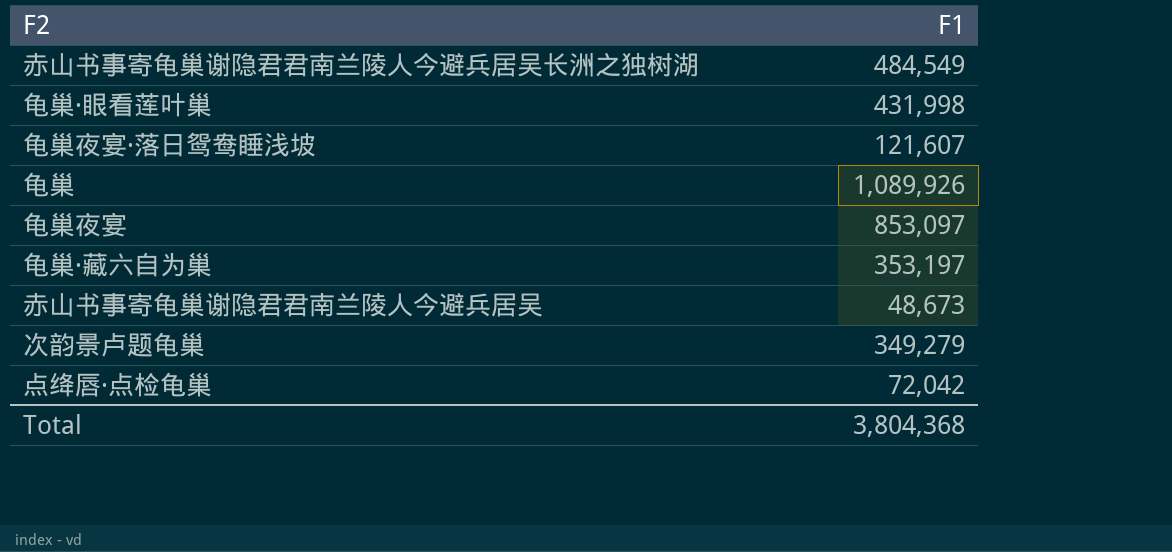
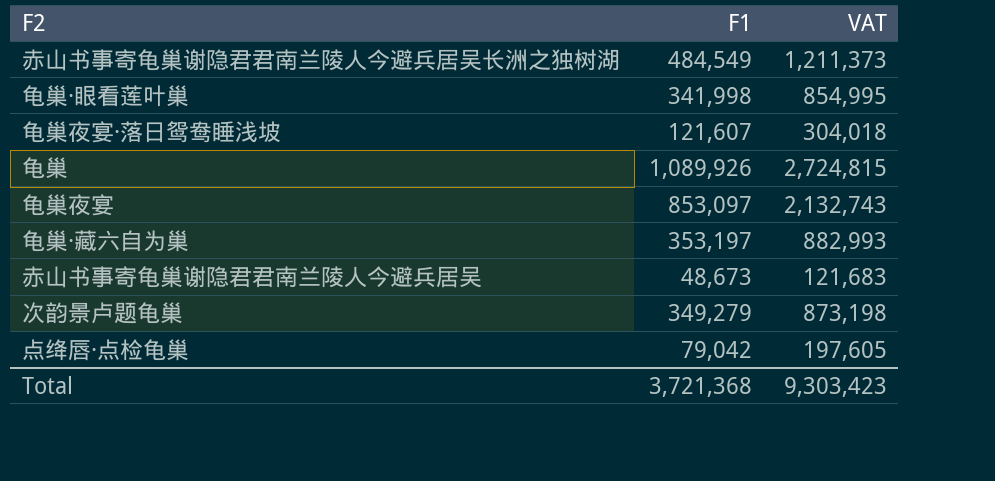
column VAT | formula: none -> [F1] * 2.5
龟巢·眼看莲叶巢 | F1: 431,998 -> 341,998
点绛唇·点检龟巢 | F1: 72,042 -> 79,042
Total | F1: 3,804,368 -> 3,721,368

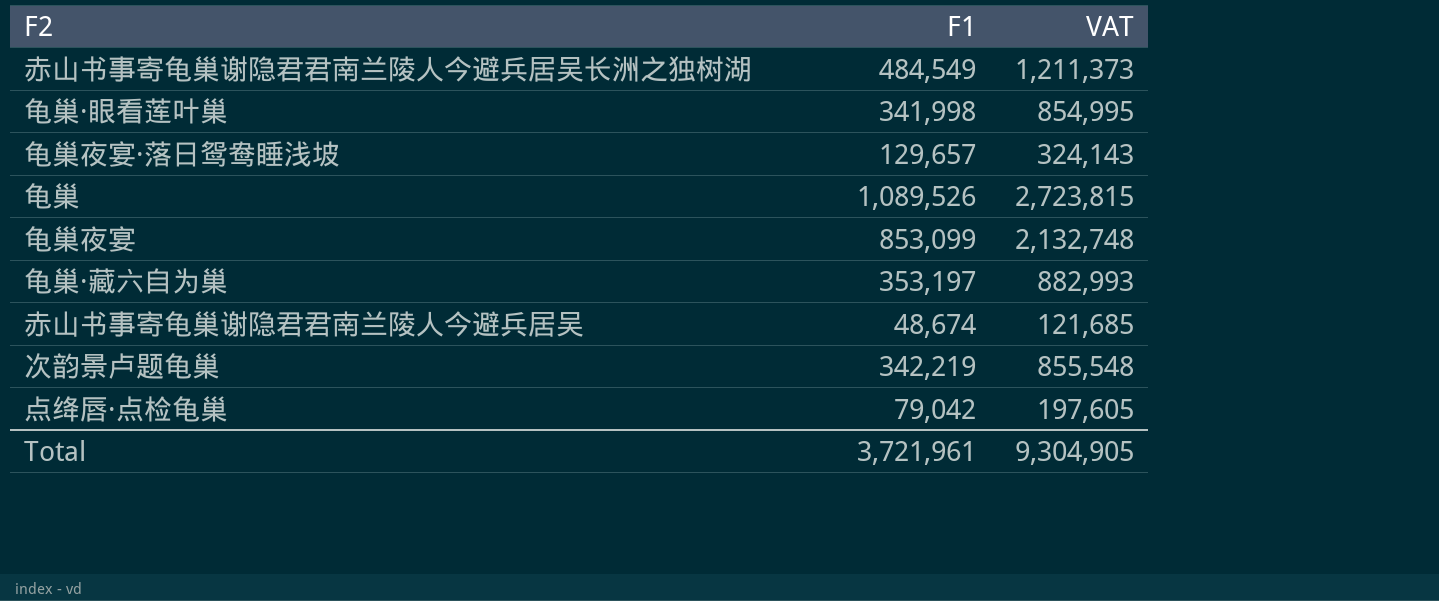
龟巢夜宴·落日鸳鸯睡浅坡 | F1: 121,607 -> 129,657
龟巢夜宴·落日鸳鸯睡浅坡 | VAT: 304,018 -> 324,143
龟巢 | F1: 1,089,926 -> 1,089,526
龟巢 | VAT: 2,724,815 -> 2,723,815
龟巢夜宴 | F1: 853,097 -> 853,099
龟巢夜宴 | VAT: 2,132,743 -> 2,132,748
赤山书事寄龟巢谢隐君君南兰陵人今避兵居吴 | F1: 48,673 -> 48,674
赤山书事寄龟巢谢隐君君南兰陵人今避兵居吴 | VAT: 121,683 -> 121,685
次韵景卢题龟巢 | F1: 349,279 -> 342,219
次韵景卢题龟巢 | VAT: 873,198 -> 855,548
Total | F1: 3,721,368 -> 3,721,961
Total | VAT: 9,303,423 -> 9,304,905

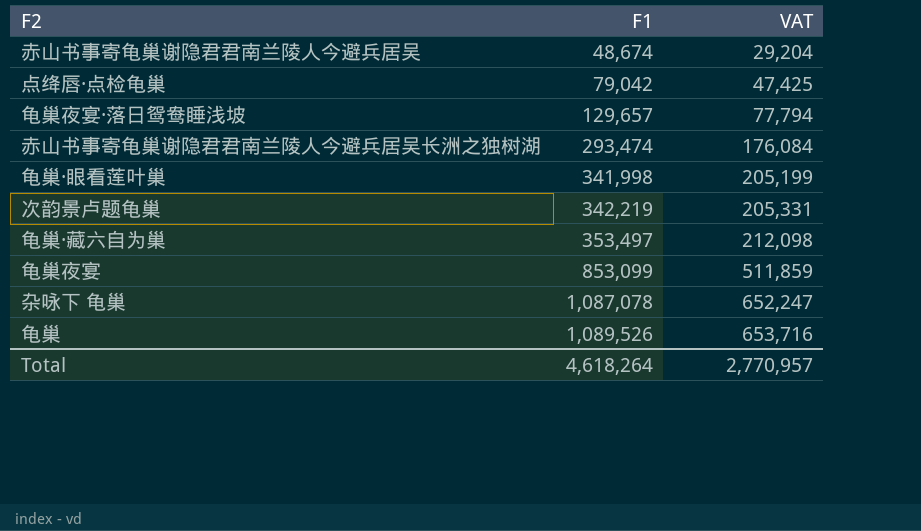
row order: none -> F1 ascending
column VAT | formula: [F1] * 2.5 -> [F1] * 0.6
赤山书事寄龟巢谢隐君君南兰陵人今避兵居吴长洲之独树湖 | F1: 484,549 -> 293,474
龟巢·藏六自为巢 | F1: 353,197 -> 353,497
row 杂咏下 龟巢: none -> 1,087,078 | 652,247
Total | F1: 3,721,961 -> 4,618,264
Total | VAT: 9,304,905 -> 2,770,957

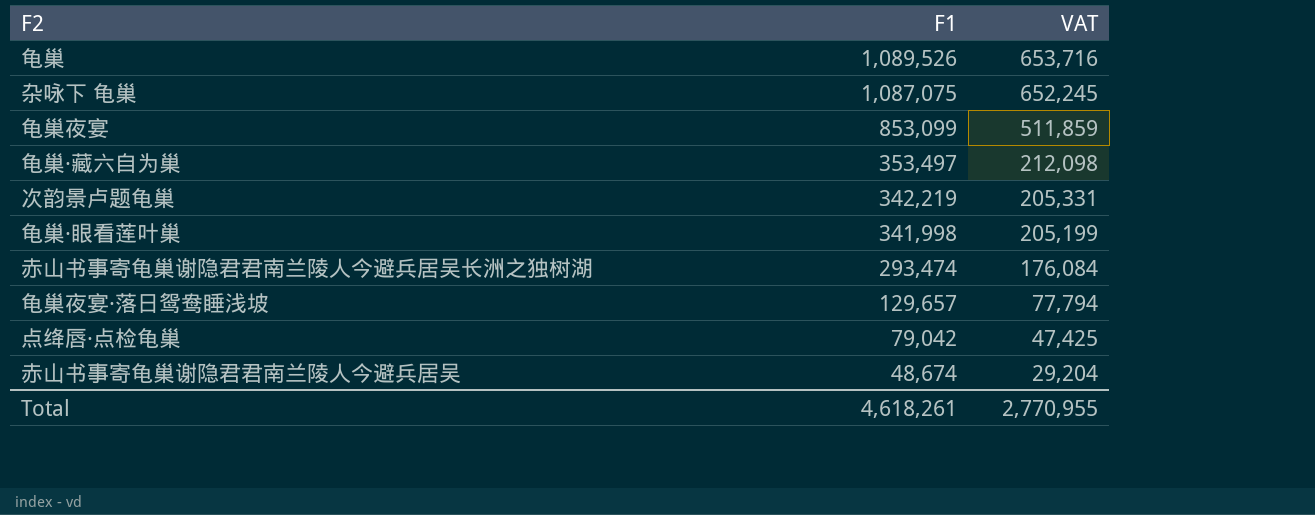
row order: F1 ascending -> F1 descending
杂咏下 龟巢 | F1: 1,087,078 -> 1,087,075
杂咏下 龟巢 | VAT: 652,247 -> 652,245
Total | F1: 4,618,264 -> 4,618,261
Total | VAT: 2,770,957 -> 2,770,955

